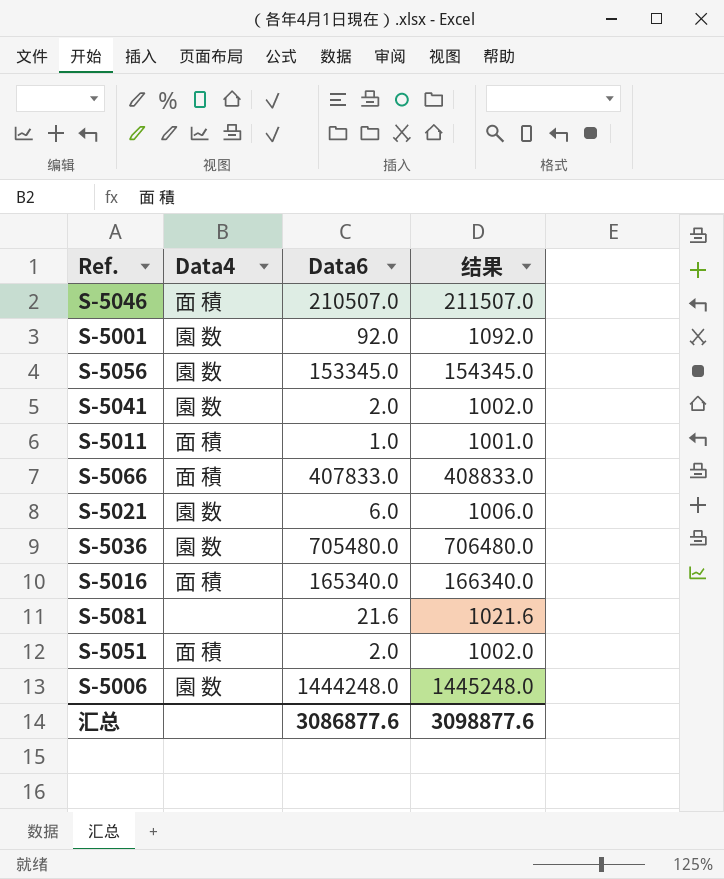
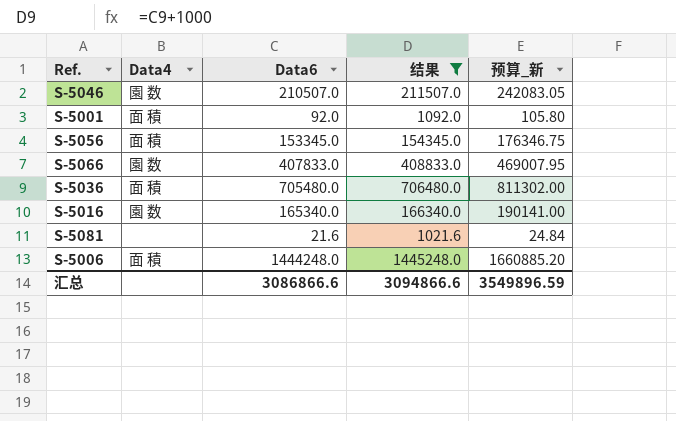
filter: none -> 结果 >= 1021.6
column 预算_新 | formula: none -> [Data6] * 1.15
S-5046 | Data4: 面 積 -> 園 数
S-5001 | Data4: 園 数 -> 面 積
S-5056 | Data4: 園 数 -> 面 積
S-5066 | Data4: 面 積 -> 園 数
S-5036 | Data4: 園 数 -> 面 積
S-5016 | Data4: 面 積 -> 園 数
S-5006 | Data4: 園 数 -> 面 積
汇总 | Data6: 3086877.6 -> 3086866.6
汇总 | 结果: 3098877.6 -> 3094866.6

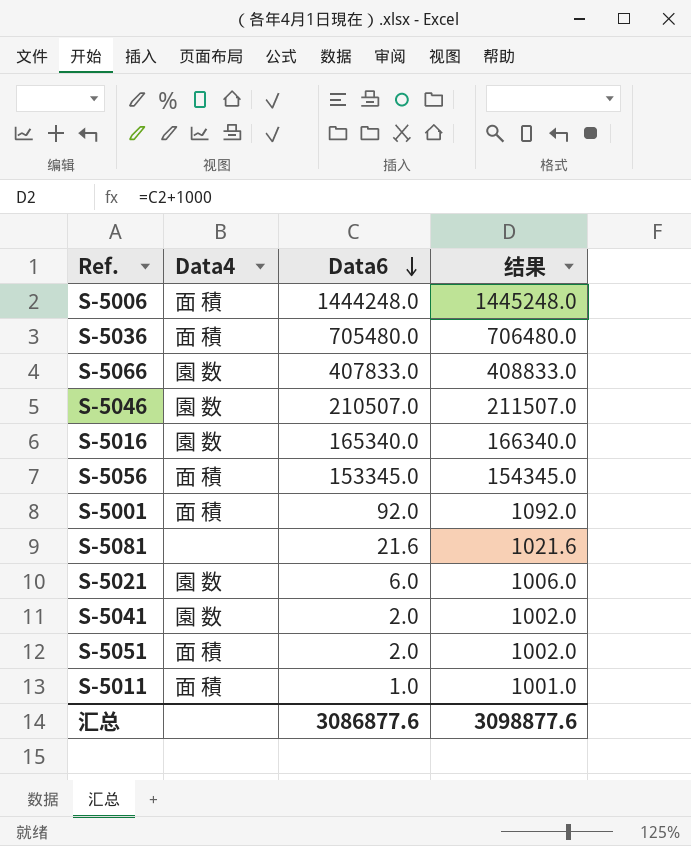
filter: 结果 >= 1021.6 -> none
row order: none -> Data6 descending
column 预算_新 | formula: [Data6] * 1.15 -> none
汇总 | Data6: 3086866.6 -> 3086877.6
汇总 | 结果: 3094866.6 -> 3098877.6

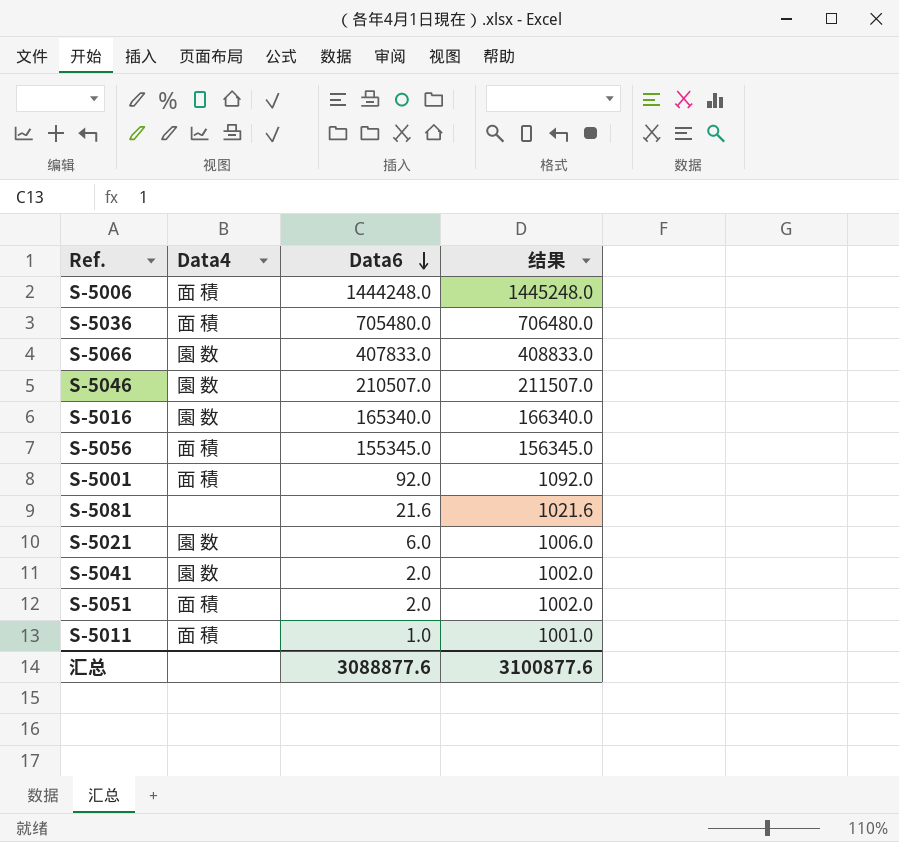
S-5056 | Data6: 153345.0 -> 155345.0
S-5056 | 结果: 154345.0 -> 156345.0
汇总 | Data6: 3086877.6 -> 3088877.6
汇总 | 结果: 3098877.6 -> 3100877.6

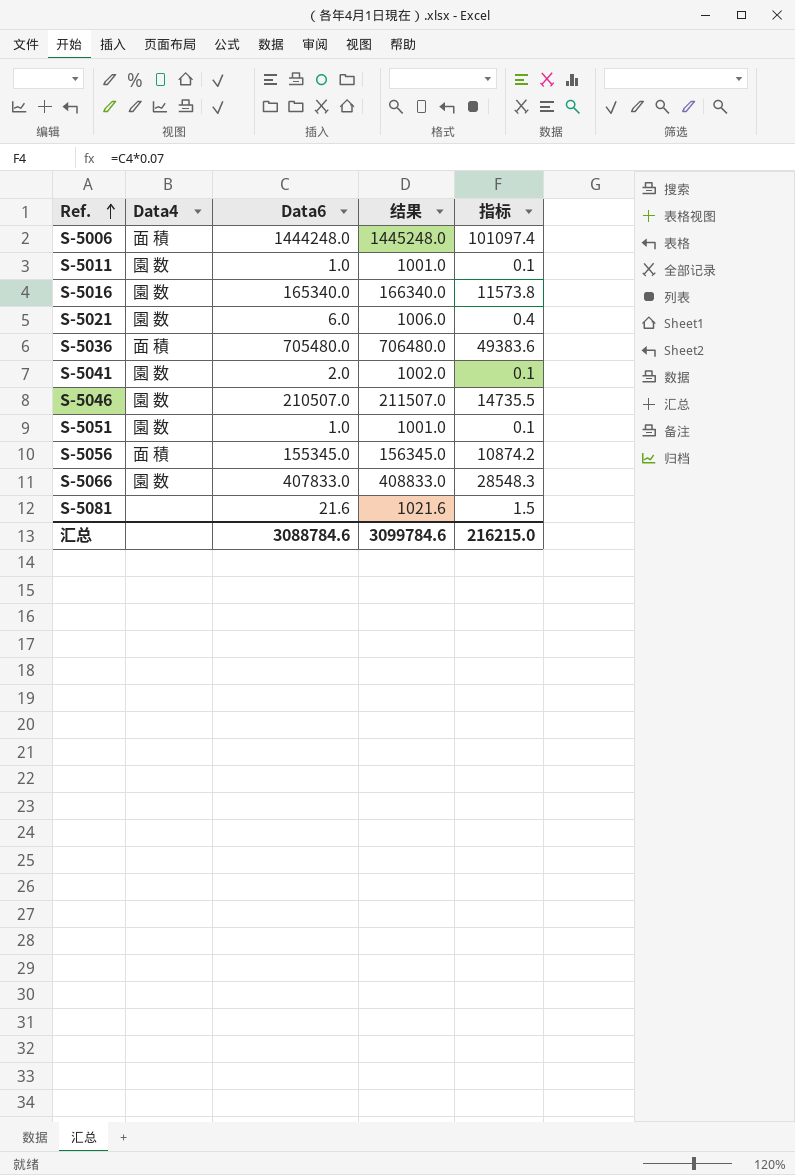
row order: Data6 descending -> Ref. ascending
column 指标 | formula: none -> [Data6] * 0.07
row S-5001: 面 積 | 92.0 | 1092.0 -> none
S-5011 | Data4: 面 積 -> 園 数
S-5051 | Data4: 面 積 -> 園 数
S-5051 | Data6: 2.0 -> 1.0
S-5051 | 结果: 1002.0 -> 1001.0
汇总 | Data6: 3088877.6 -> 3088784.6
汇总 | 结果: 3100877.6 -> 3099784.6

